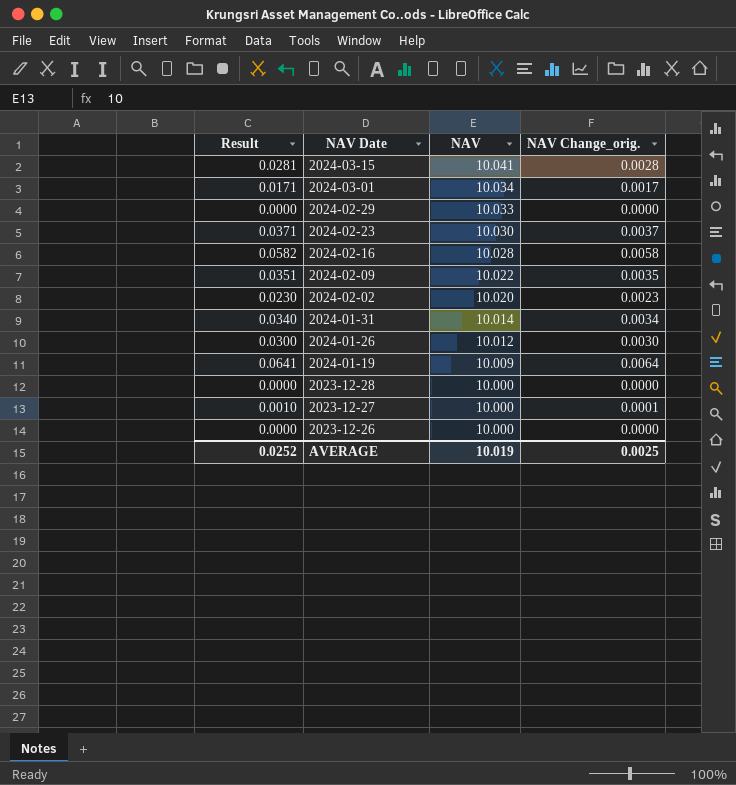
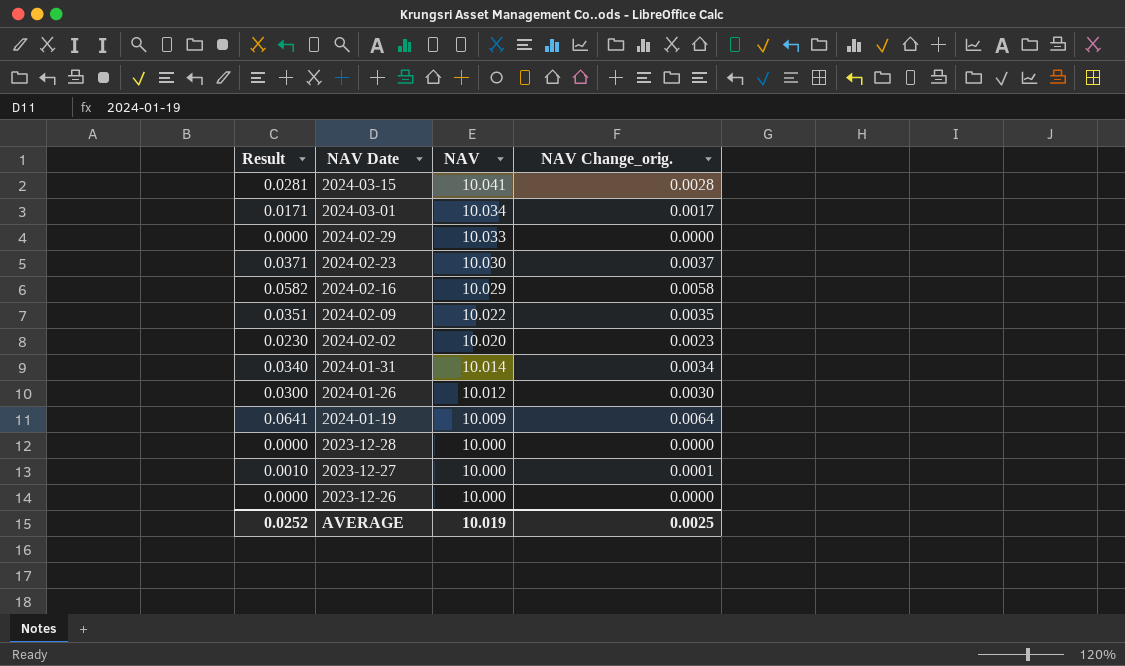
2024-02-16 | NAV: 10.028 -> 10.029

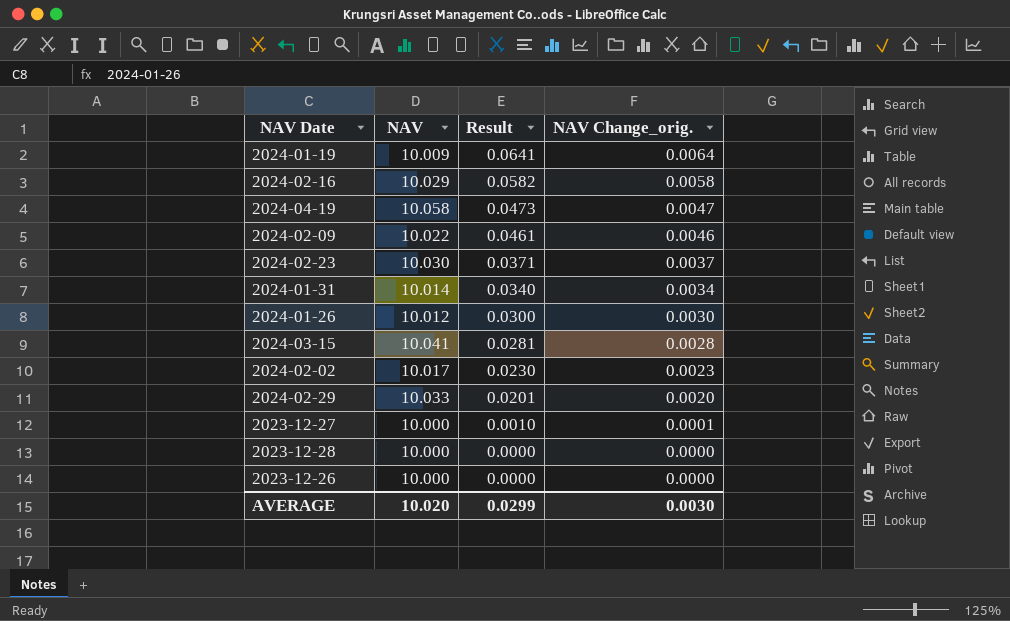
row order: NAV Date descending -> Result descending
column Result | position: 1 -> 3
row 2024-03-01: 0.0171 | 10.034 | 0.0017 -> none
row 2024-04-19: none -> 10.058 | 0.0473 | 0.0047
2024-02-09 | Result: 0.0351 -> 0.0461
2024-02-09 | NAV Change_orig.: 0.0035 -> 0.0046
2024-02-02 | NAV: 10.020 -> 10.017
2024-02-29 | Result: 0.0000 -> 0.0201
2024-02-29 | NAV Change_orig.: 0.0000 -> 0.0020
AVERAGE | NAV: 10.019 -> 10.020
AVERAGE | Result: 0.0252 -> 0.0299
AVERAGE | NAV Change_orig.: 0.0025 -> 0.0030

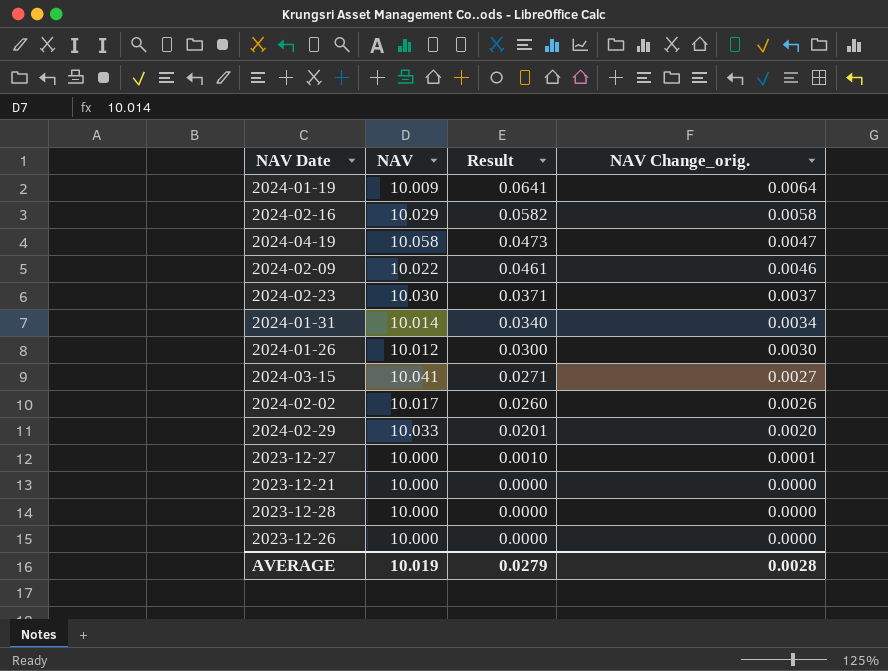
2024-03-15 | Result: 0.0281 -> 0.0271
2024-03-15 | NAV Change_orig.: 0.0028 -> 0.0027
2024-02-02 | Result: 0.0230 -> 0.0260
2024-02-02 | NAV Change_orig.: 0.0023 -> 0.0026
row 2023-12-21: none -> 10.000 | 0.0000 | 0.0000
AVERAGE | NAV: 10.020 -> 10.019
AVERAGE | Result: 0.0299 -> 0.0279
AVERAGE | NAV Change_orig.: 0.0030 -> 0.0028

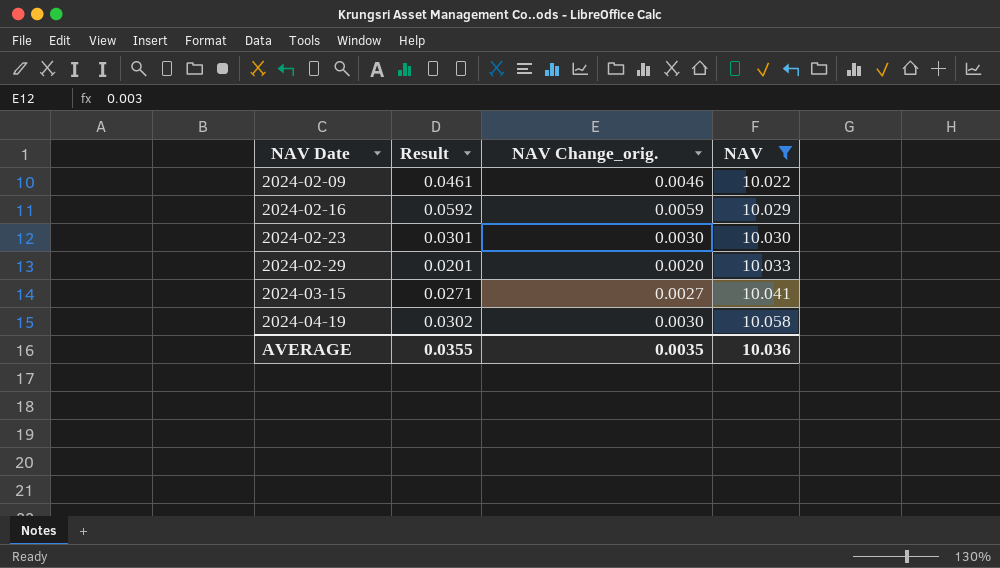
filter: none -> NAV >= 10.022
row order: Result descending -> NAV Date ascending
column NAV | position: 2 -> 4
2024-02-16 | Result: 0.0582 -> 0.0592
2024-02-16 | NAV Change_orig.: 0.0058 -> 0.0059
2024-02-23 | Result: 0.0371 -> 0.0301
2024-02-23 | NAV Change_orig.: 0.0037 -> 0.0030
2024-04-19 | Result: 0.0473 -> 0.0302
2024-04-19 | NAV Change_orig.: 0.0047 -> 0.0030
AVERAGE | Result: 0.0279 -> 0.0355
AVERAGE | NAV Change_orig.: 0.0028 -> 0.0035
AVERAGE | NAV: 10.019 -> 10.036

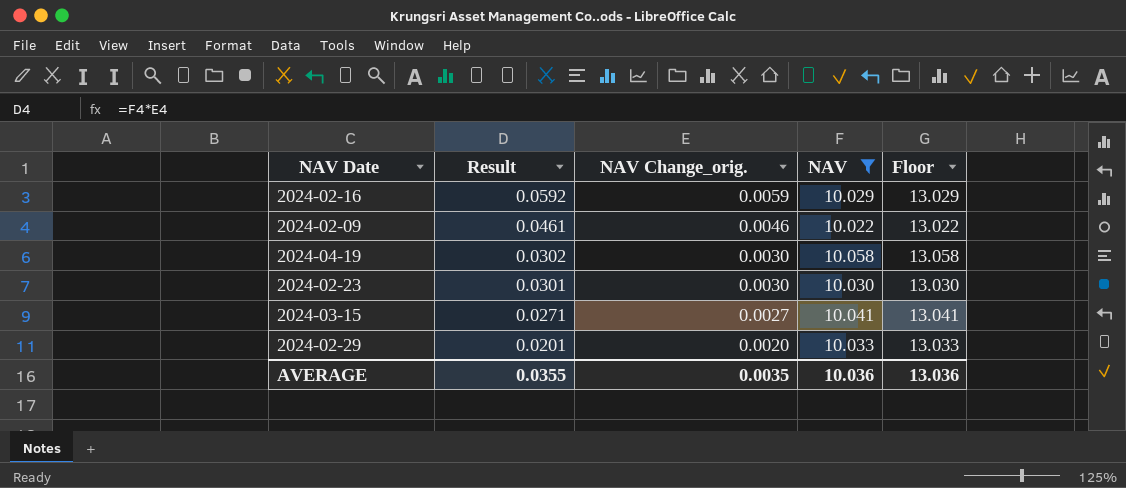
row order: NAV Date ascending -> Result descending
column Floor | formula: none -> [NAV] + 3

